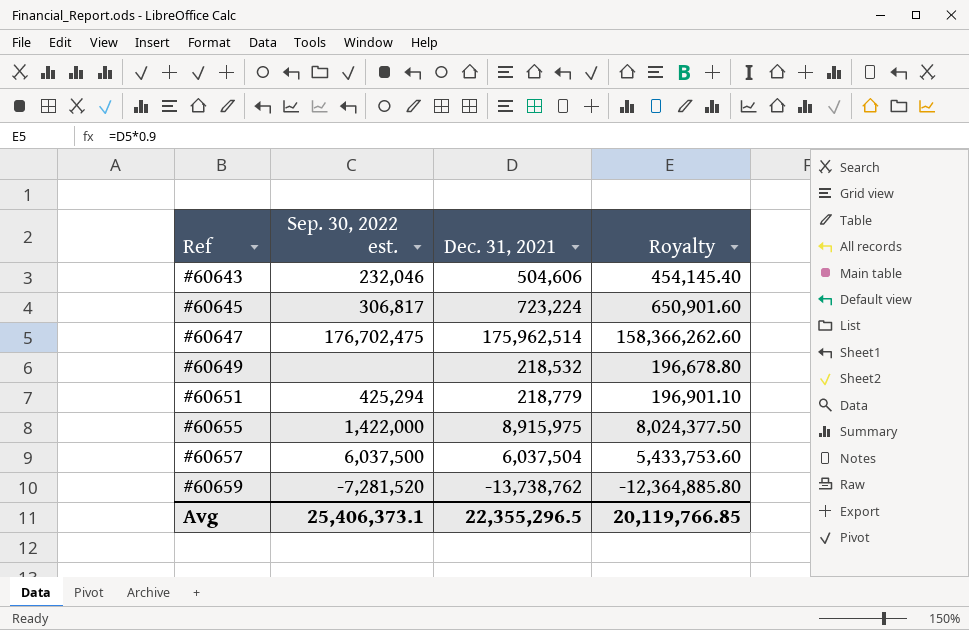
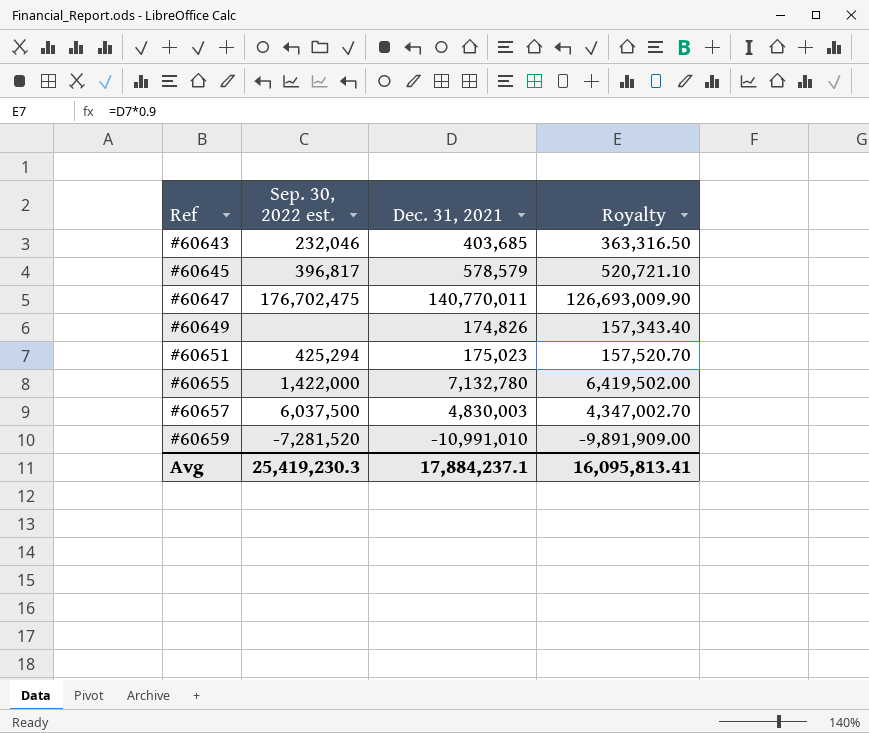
#60643 | Dec. 31, 2021: 504,606 -> 403,685
#60643 | Royalty: 454,145.40 -> 363,316.50
#60645 | Sep. 30, 2022 est.: 306,817 -> 396,817
#60645 | Dec. 31, 2021: 723,224 -> 578,579
#60645 | Royalty: 650,901.60 -> 520,721.10
#60647 | Dec. 31, 2021: 175,962,514 -> 140,770,011
#60647 | Royalty: 158,366,262.60 -> 126,693,009.90
#60649 | Dec. 31, 2021: 218,532 -> 174,826
#60649 | Royalty: 196,678.80 -> 157,343.40
#60651 | Dec. 31, 2021: 218,779 -> 175,023
#60651 | Royalty: 196,901.10 -> 157,520.70
#60655 | Dec. 31, 2021: 8,915,975 -> 7,132,780
#60655 | Royalty: 8,024,377.50 -> 6,419,502.00
#60657 | Dec. 31, 2021: 6,037,504 -> 4,830,003
#60657 | Royalty: 5,433,753.60 -> 4,347,002.70
#60659 | Dec. 31, 2021: -13,738,762 -> -10,991,010
#60659 | Royalty: -12,364,885.80 -> -9,891,909.00
Avg | Sep. 30, 2022 est.: 25,406,373.1 -> 25,419,230.3
Avg | Dec. 31, 2021: 22,355,296.5 -> 17,884,237.1
Avg | Royalty: 20,119,766.85 -> 16,095,813.41

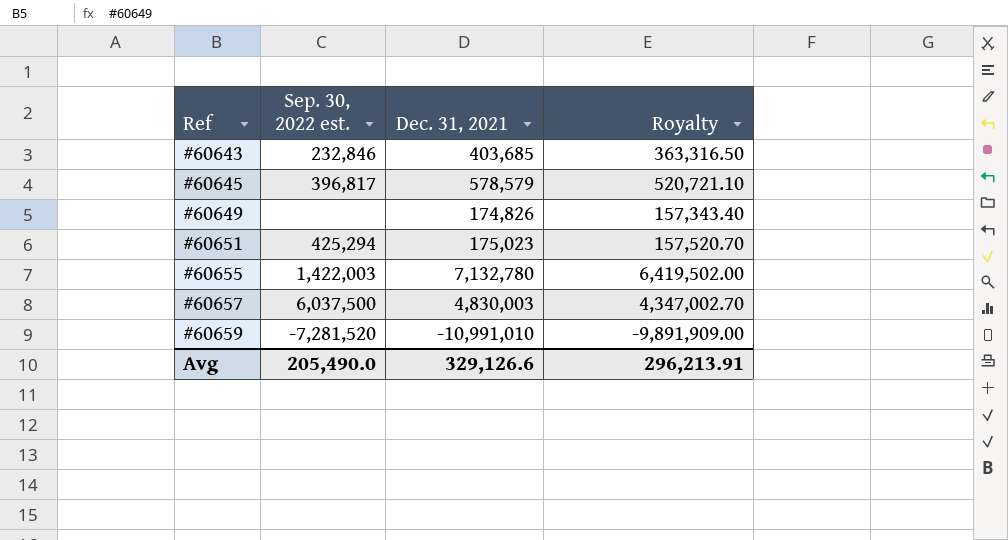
row #60647: 176,702,475 | 140,770,011 | 126,693,009.90 -> none
#60643 | Sep. 30, 2022 est.: 232,046 -> 232,846
#60655 | Sep. 30, 2022 est.: 1,422,000 -> 1,422,003
Avg | Sep. 30, 2022 est.: 25,419,230.3 -> 205,490.0
Avg | Dec. 31, 2021: 17,884,237.1 -> 329,126.6
Avg | Royalty: 16,095,813.41 -> 296,213.91

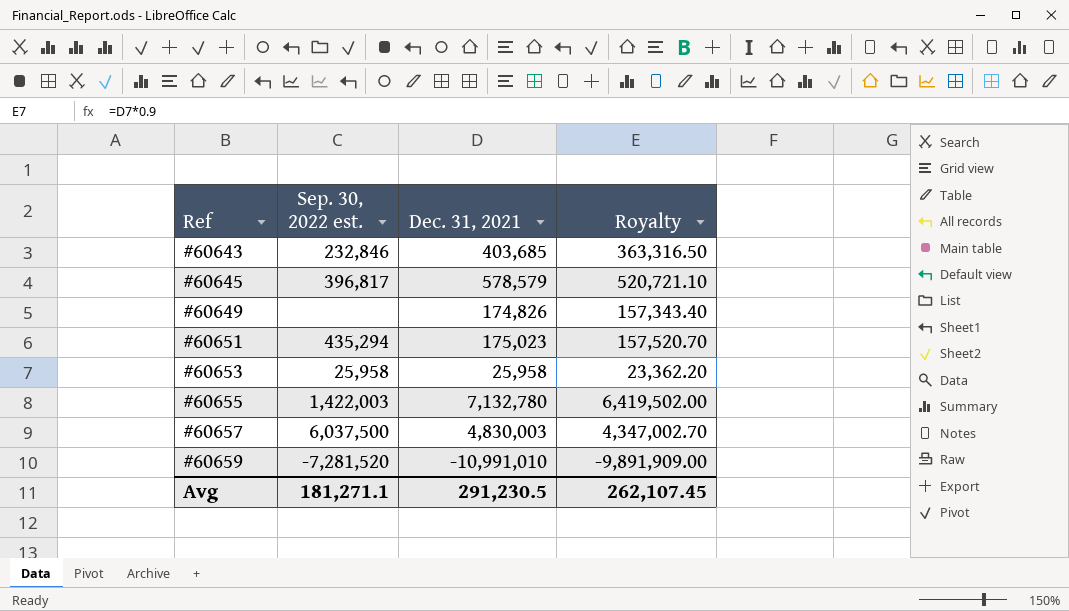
#60651 | Sep. 30, 2022 est.: 425,294 -> 435,294
row #60653: none -> 25,958 | 25,958 | 23,362.20
Avg | Sep. 30, 2022 est.: 205,490.0 -> 181,271.1
Avg | Dec. 31, 2021: 329,126.6 -> 291,230.5
Avg | Royalty: 296,213.91 -> 262,107.45

